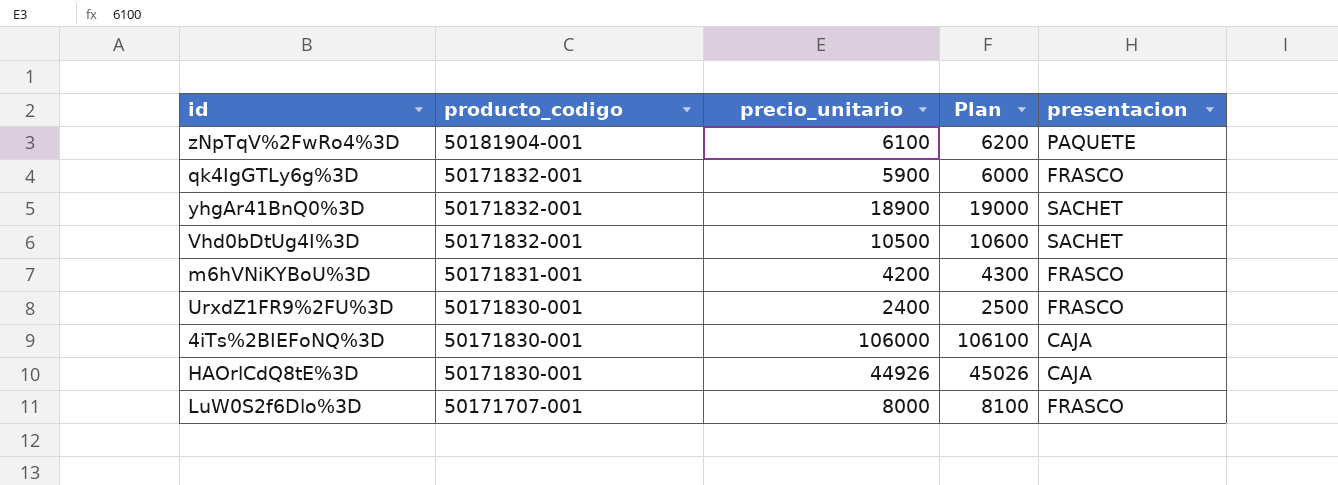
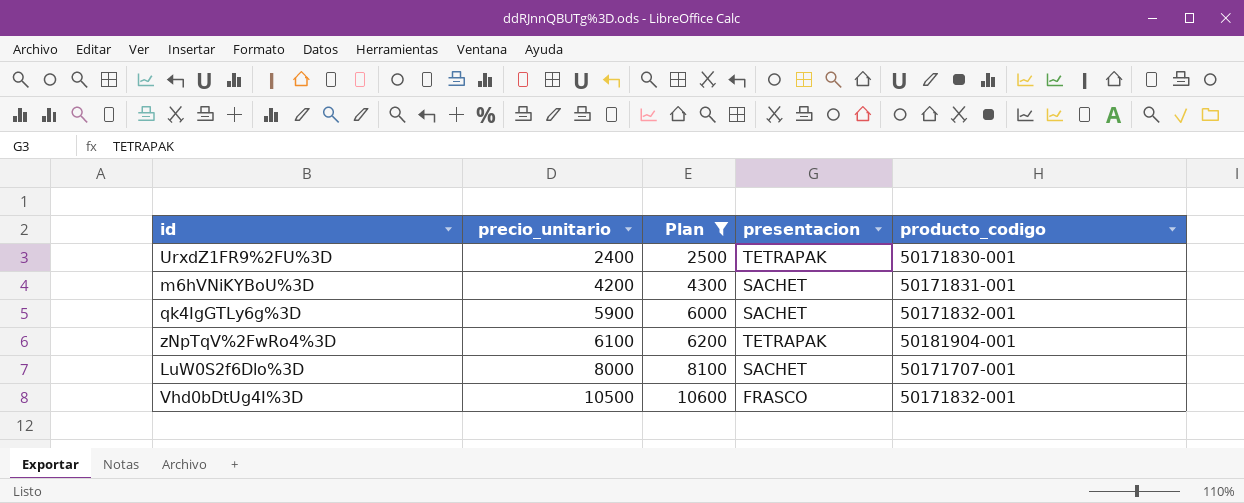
filter: none -> Plan <= 10600
row order: producto_codigo descending -> precio_unitario ascending
column producto_codigo | position: 2 -> 5
UrxdZ1FR9%2FU%3D | presentacion: FRASCO -> TETRAPAK
m6hVNiKYBoU%3D | presentacion: FRASCO -> SACHET
qk4IgGTLy6g%3D | presentacion: FRASCO -> SACHET
zNpTqV%2FwRo4%3D | presentacion: PAQUETE -> TETRAPAK
LuW0S2f6Dlo%3D | presentacion: FRASCO -> SACHET
Vhd0bDtUg4I%3D | presentacion: SACHET -> FRASCO

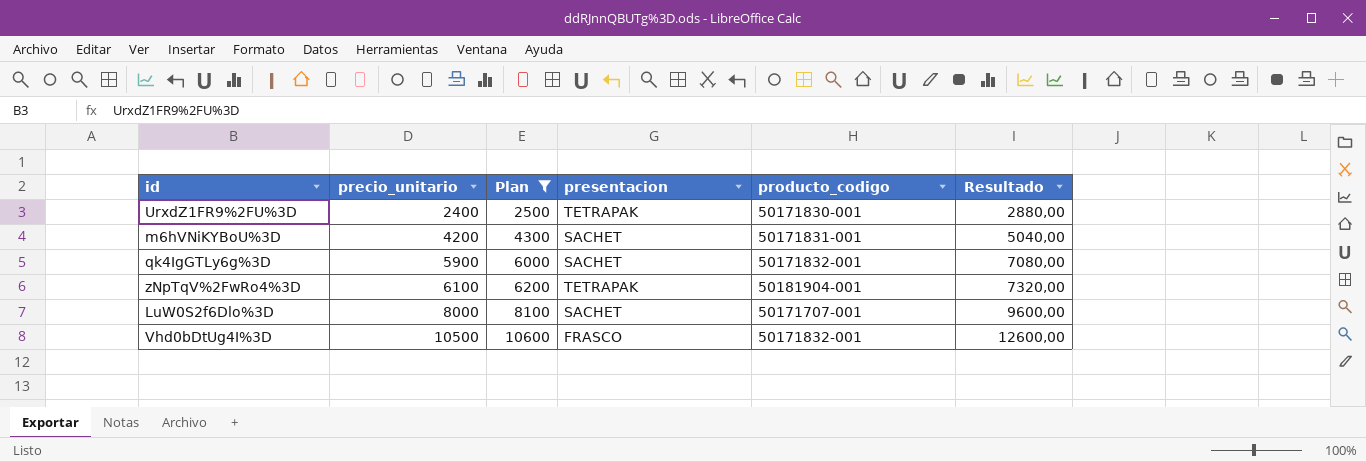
column Resultado | formula: none -> [precio_unitario] * 1,2

